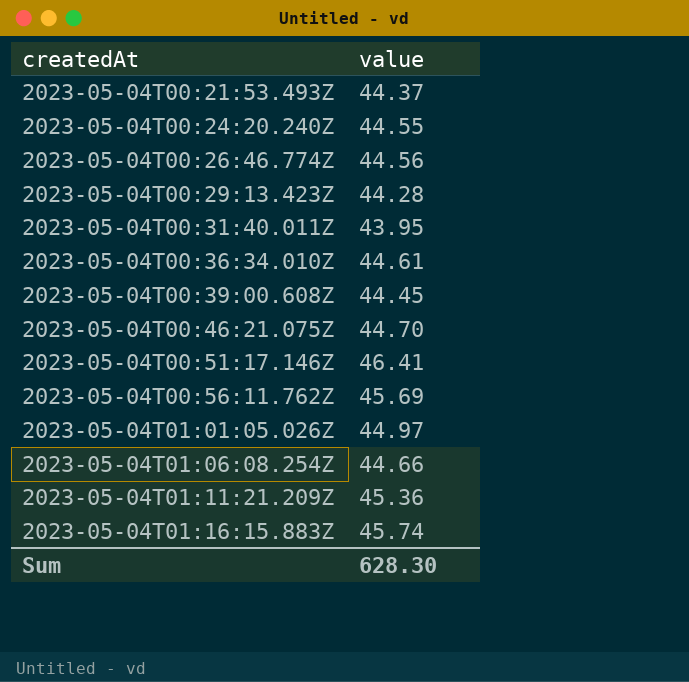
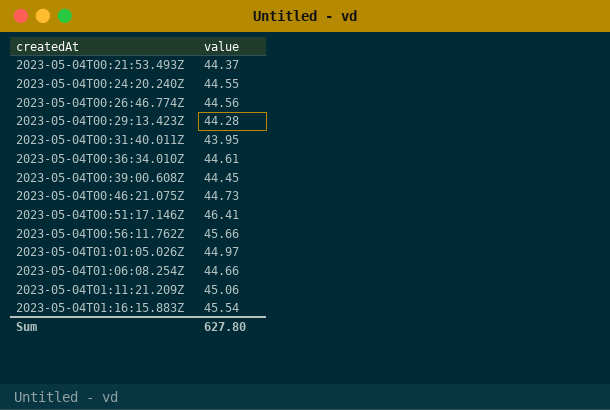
2023-05-04T00:46:21.075Z | value: 44.70 -> 44.73
2023-05-04T00:56:11.762Z | value: 45.69 -> 45.66
2023-05-04T01:11:21.209Z | value: 45.36 -> 45.06
2023-05-04T01:16:15.883Z | value: 45.74 -> 45.54
Sum | value: 628.30 -> 627.80

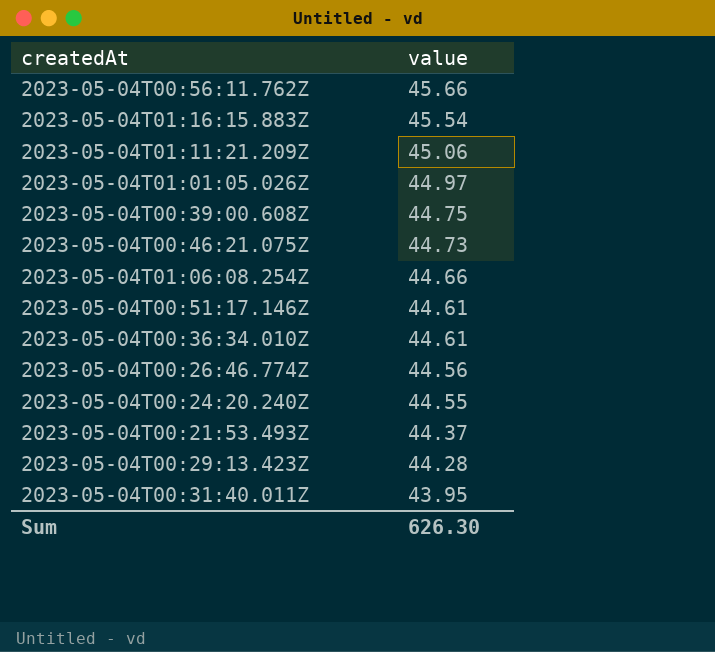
row order: createdAt ascending -> value descending
2023-05-04T00:39:00.608Z | value: 44.45 -> 44.75
2023-05-04T00:51:17.146Z | value: 46.41 -> 44.61
Sum | value: 627.80 -> 626.30

